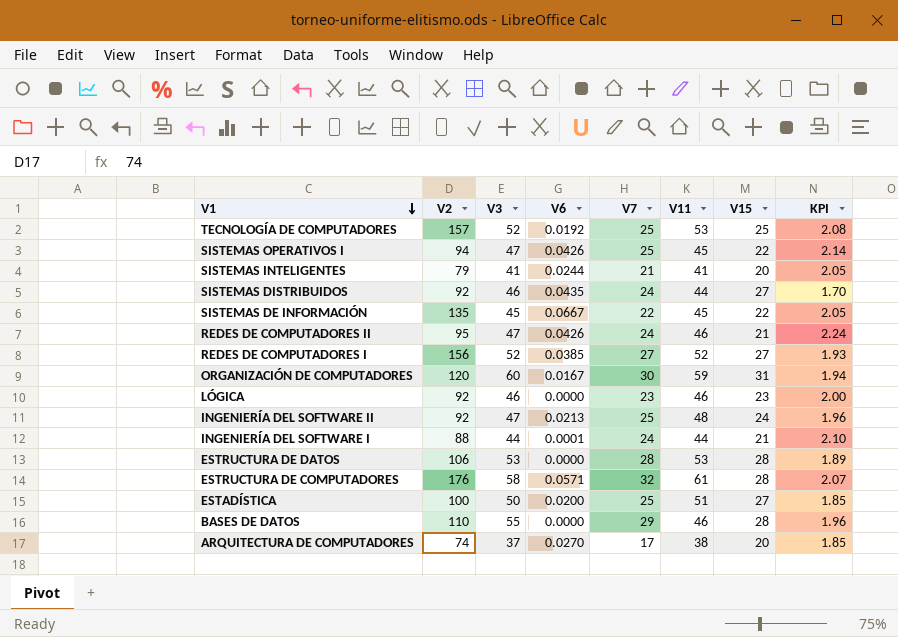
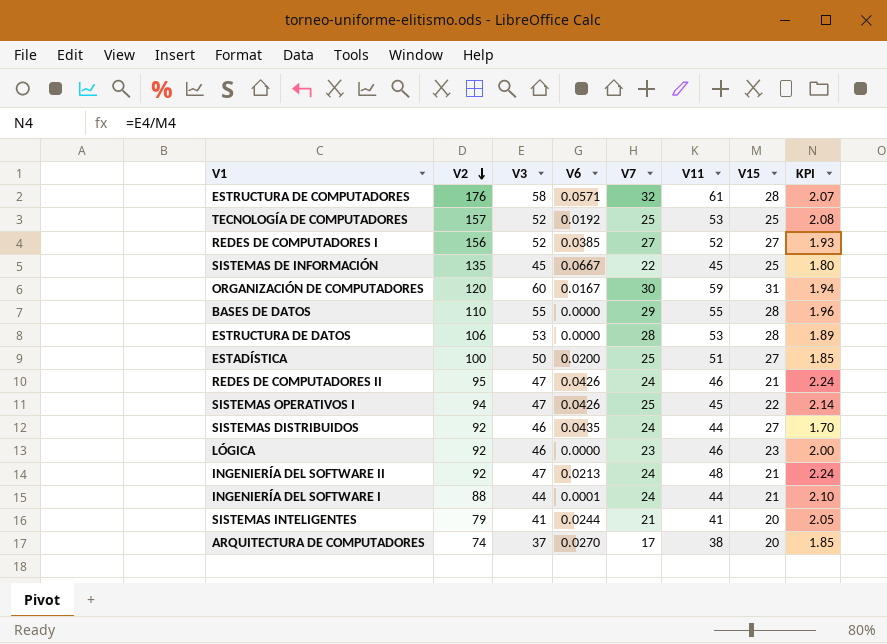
row order: V1 descending -> V2 descending
SISTEMAS DE INFORMACIÓN | V15: 22 -> 25
SISTEMAS DE INFORMACIÓN | KPI: 2.05 -> 1.80
BASES DE DATOS | V11: 46 -> 55
INGENIERÍA DEL SOFTWARE II | V7: 25 -> 24
INGENIERÍA DEL SOFTWARE II | V15: 24 -> 21
INGENIERÍA DEL SOFTWARE II | KPI: 1.96 -> 2.24

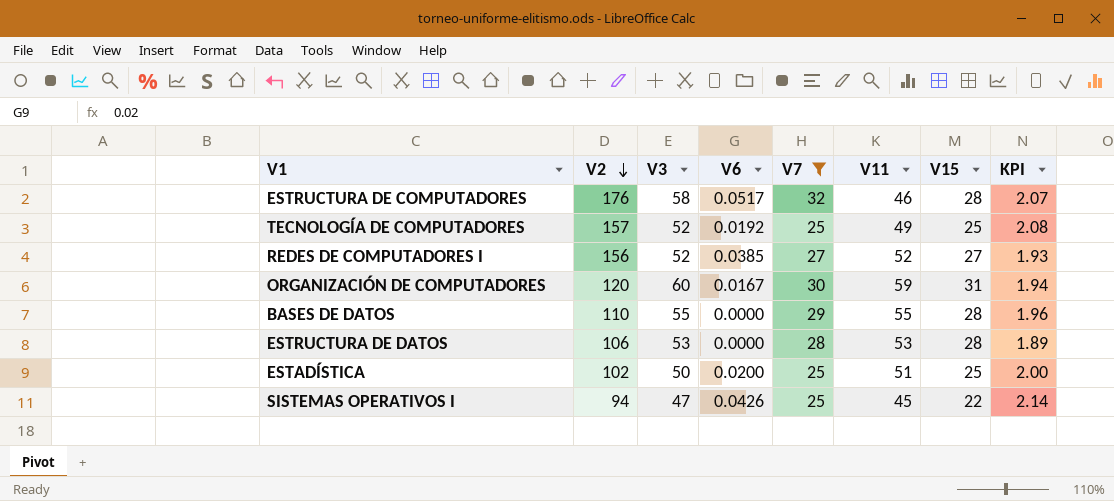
filter: none -> V7 >= 25
ESTRUCTURA DE COMPUTADORES | V6: 0.0571 -> 0.0517
ESTRUCTURA DE COMPUTADORES | V11: 61 -> 46
TECNOLOGÍA DE COMPUTADORES | V11: 53 -> 49
ESTADÍSTICA | V2: 100 -> 102
ESTADÍSTICA | V15: 27 -> 25
ESTADÍSTICA | KPI: 1.85 -> 2.00

